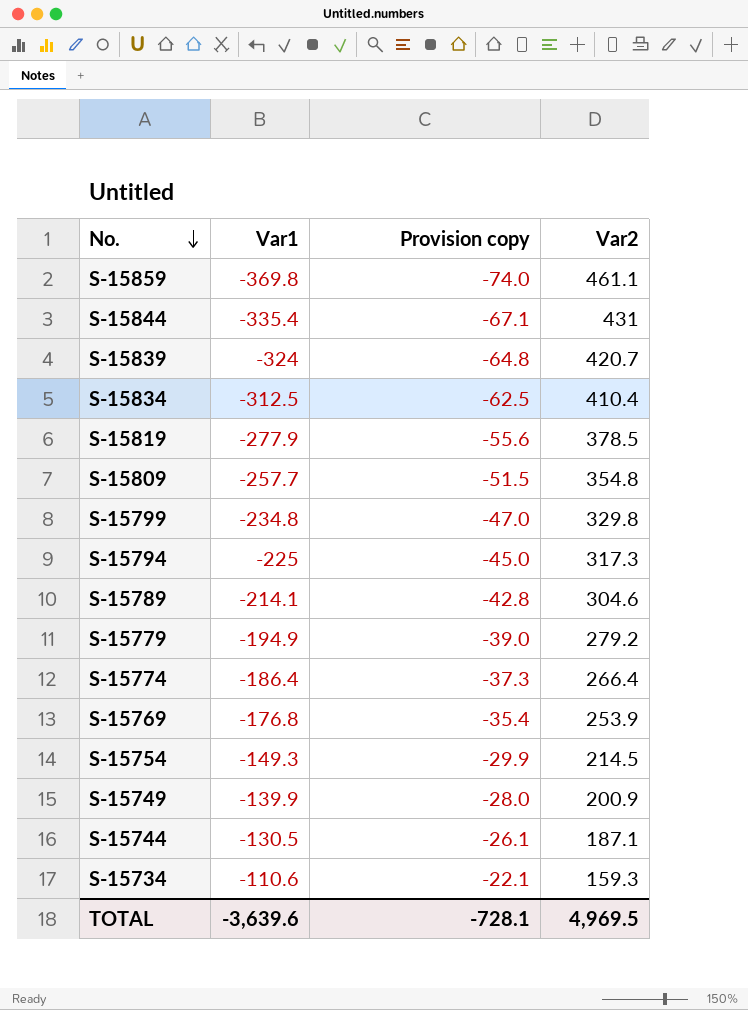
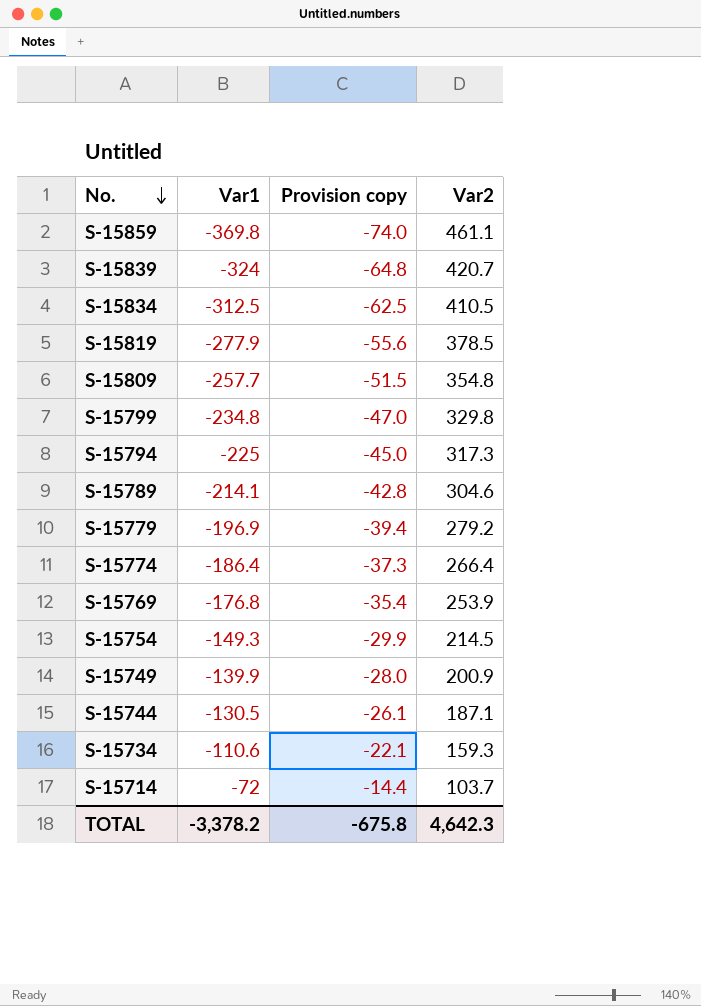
row S-15844: -335.4 | -67.1 | 431 -> none
S-15834 | Var2: 410.4 -> 410.5
S-15779 | Var1: -194.9 -> -196.9
S-15779 | Provision copy: -39.0 -> -39.4
row S-15714: none -> -72 | -14.4 | 103.7
TOTAL | Var1: -3,639.6 -> -3,378.2
TOTAL | Provision copy: -728.1 -> -675.8
TOTAL | Var2: 4,969.5 -> 4,642.3

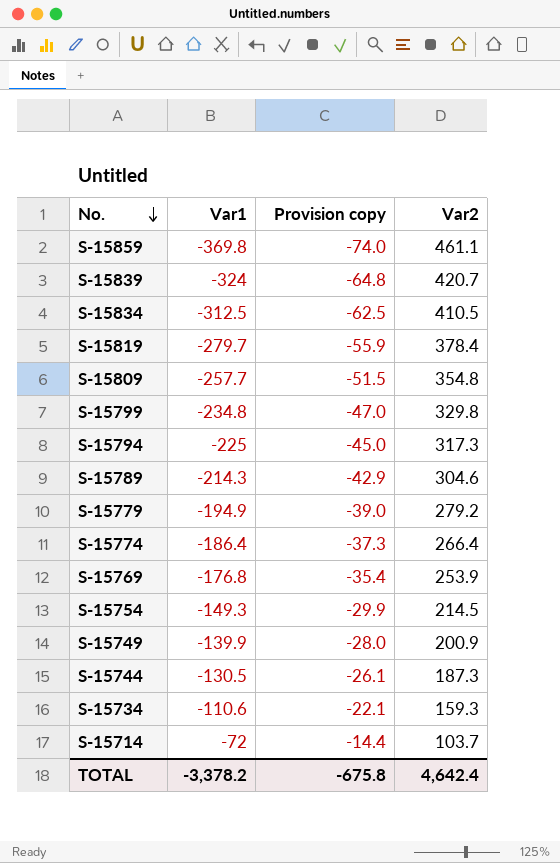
S-15819 | Var1: -277.9 -> -279.7
S-15819 | Provision copy: -55.6 -> -55.9
S-15819 | Var2: 378.5 -> 378.4
S-15789 | Var1: -214.1 -> -214.3
S-15789 | Provision copy: -42.8 -> -42.9
S-15779 | Var1: -196.9 -> -194.9
S-15779 | Provision copy: -39.4 -> -39.0
S-15744 | Var2: 187.1 -> 187.3
TOTAL | Var2: 4,642.3 -> 4,642.4

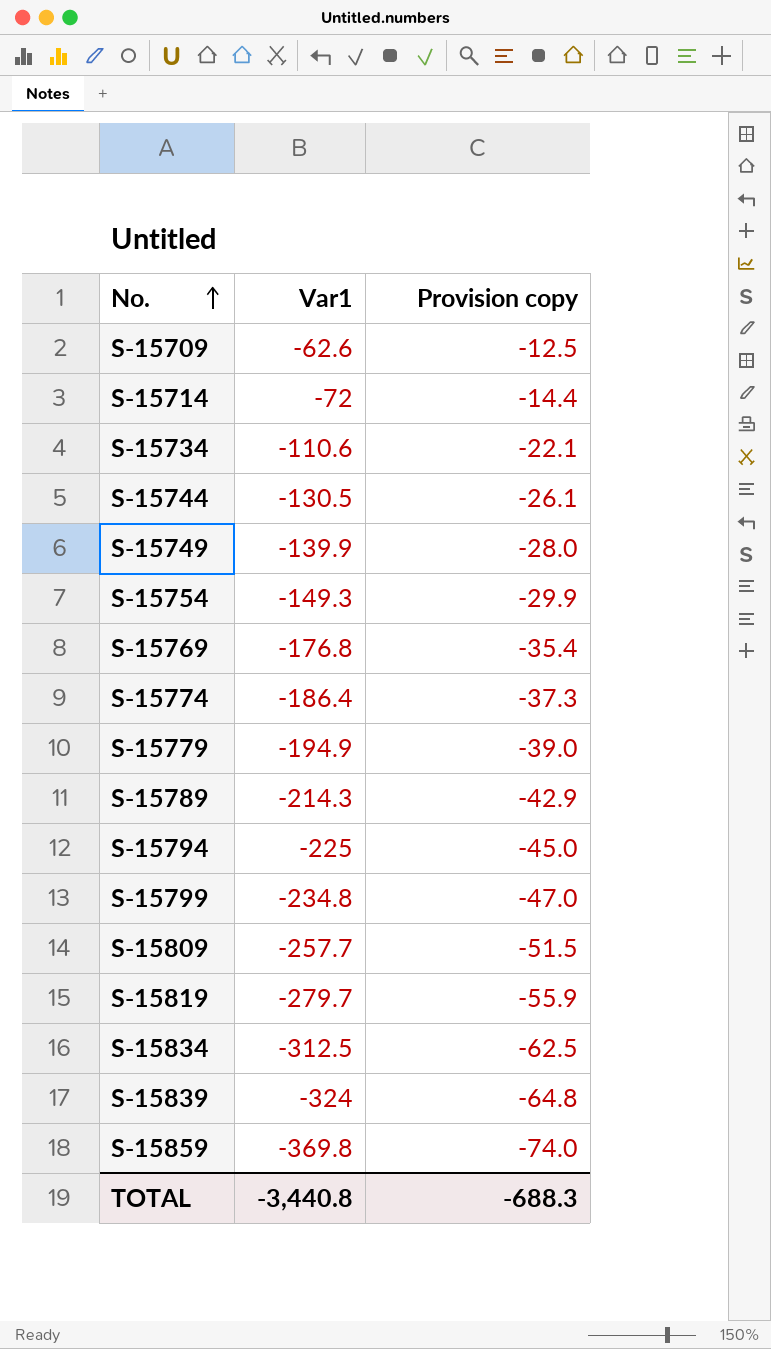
row order: No. descending -> No. ascending
column Var2 | position: 4 -> none
row S-15709: none -> -62.6 | -12.5
TOTAL | Var1: -3,378.2 -> -3,440.8
TOTAL | Provision copy: -675.8 -> -688.3

